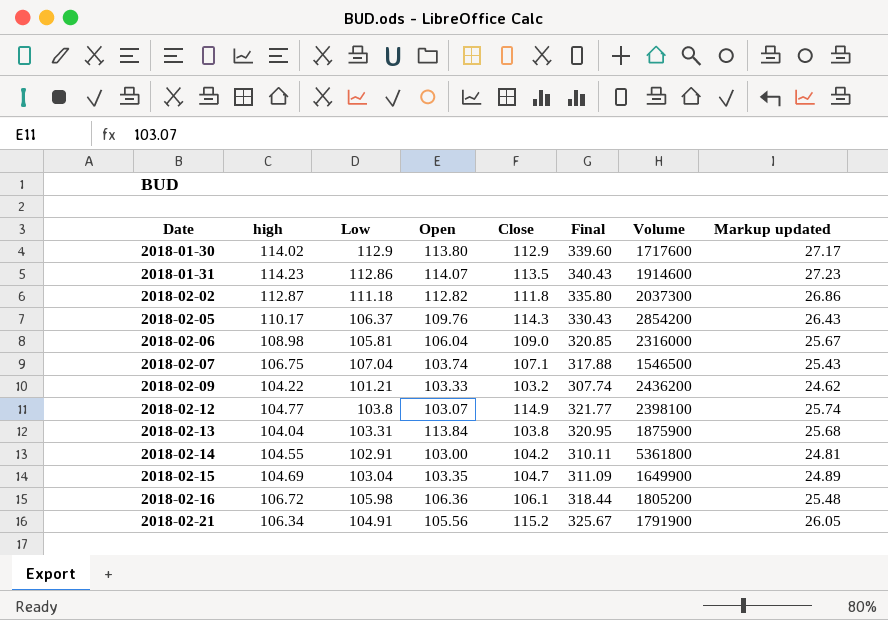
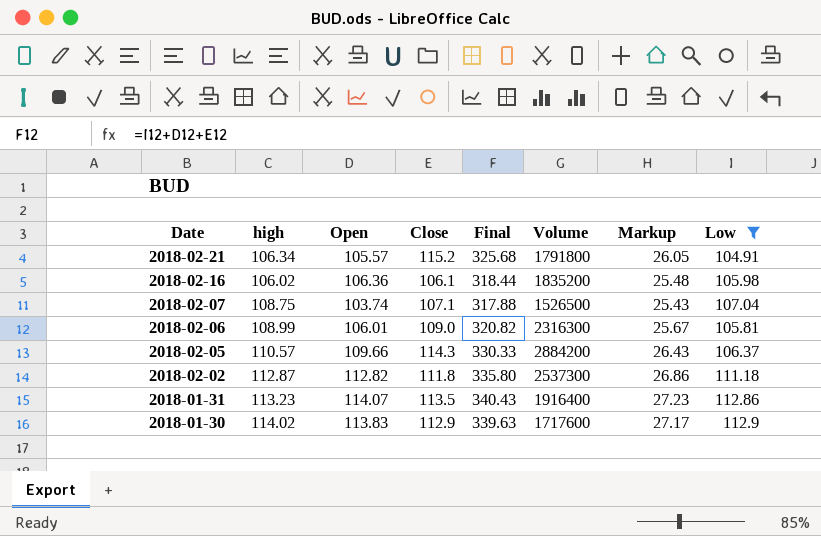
filter: none -> Low >= 104.91
row order: Date ascending -> Date descending
column name: Markup updated -> Markup
column Low | position: 3 -> 8
2018-02-21 | Open: 105.56 -> 105.57
2018-02-21 | Final: 325.67 -> 325.68
2018-02-21 | Volume: 1791900 -> 1791800
2018-02-16 | high: 106.72 -> 106.02
2018-02-16 | Volume: 1805200 -> 1835200
2018-02-07 | high: 106.75 -> 108.75
2018-02-07 | Volume: 1546500 -> 1526500
2018-02-06 | high: 108.98 -> 108.99
2018-02-06 | Open: 106.04 -> 106.01
2018-02-06 | Final: 320.85 -> 320.82
2018-02-06 | Volume: 2316000 -> 2316300
2018-02-05 | high: 110.17 -> 110.57
2018-02-05 | Open: 109.76 -> 109.66
2018-02-05 | Final: 330.43 -> 330.33
2018-02-05 | Volume: 2854200 -> 2884200
2018-02-02 | Volume: 2037300 -> 2537300
2018-01-31 | high: 114.23 -> 113.23
2018-01-31 | Volume: 1914600 -> 1916400
2018-01-30 | Open: 113.80 -> 113.83
2018-01-30 | Final: 339.60 -> 339.63

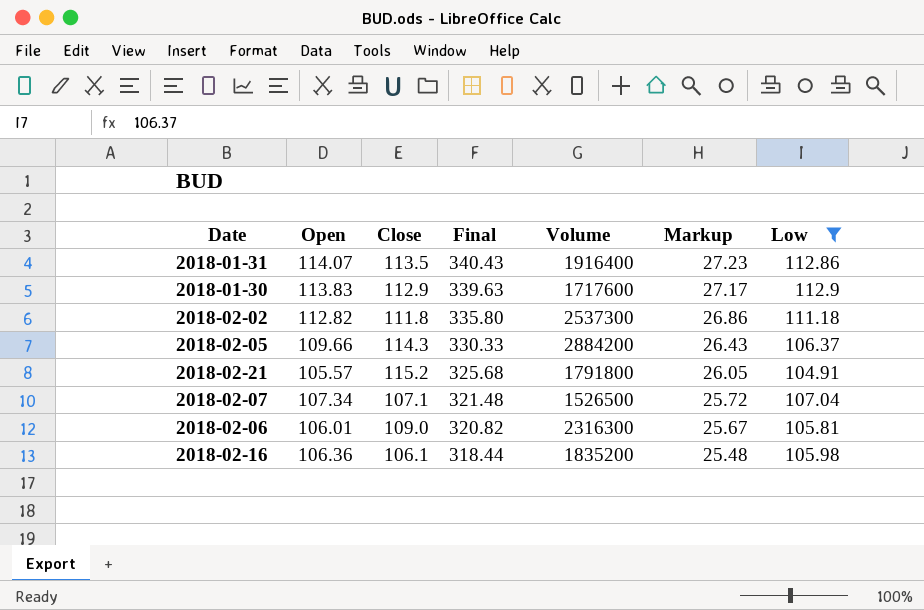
row order: Date descending -> Final descending
column high | position: 2 -> none
2018-02-07 | Open: 103.74 -> 107.34
2018-02-07 | Final: 317.88 -> 321.48
2018-02-07 | Markup: 25.43 -> 25.72

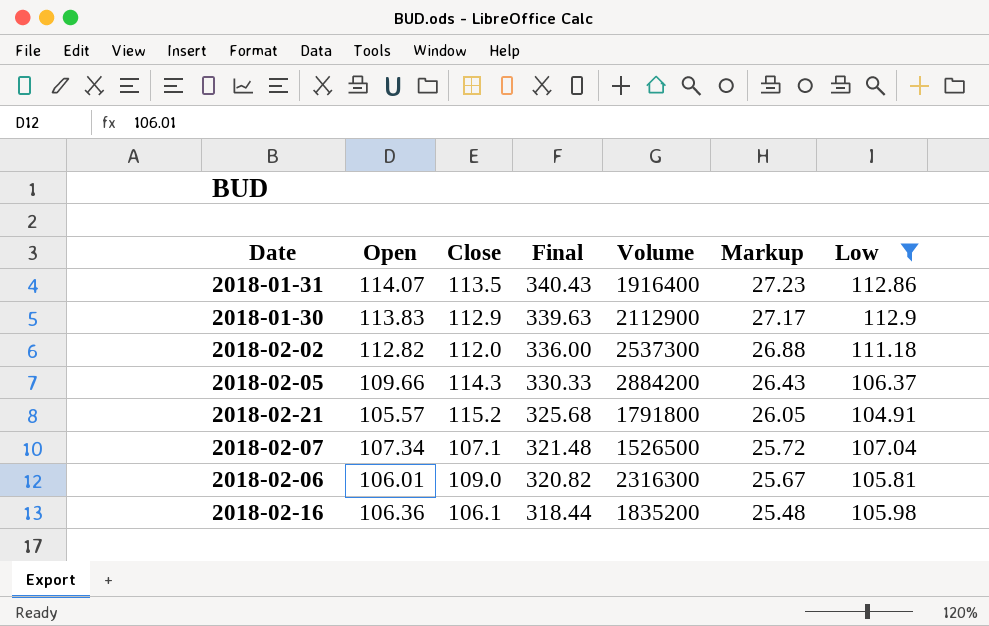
2018-01-30 | Volume: 1717600 -> 2112900
2018-02-02 | Close: 111.8 -> 112.0
2018-02-02 | Final: 335.80 -> 336.00
2018-02-02 | Markup: 26.86 -> 26.88

